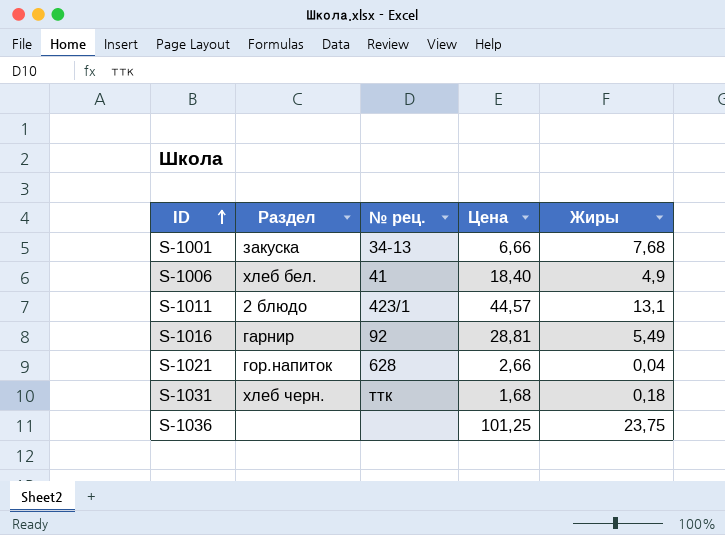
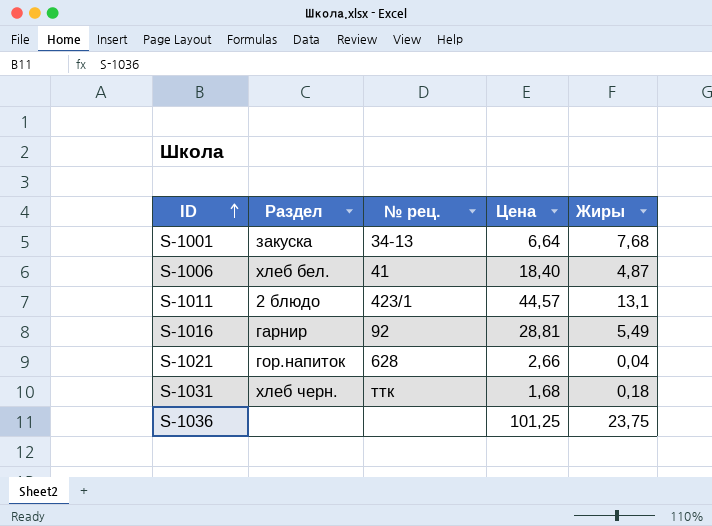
S-1001 | Цена: 6,66 -> 6,64
S-1006 | Жиры: 4,9 -> 4,87

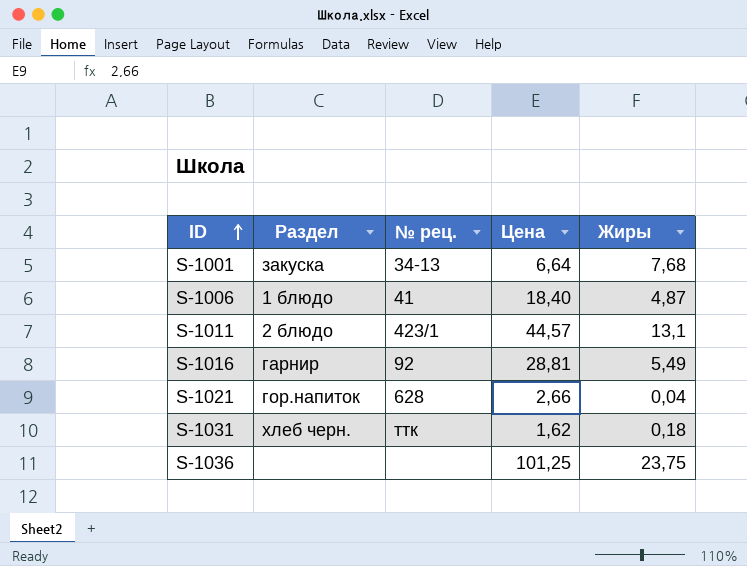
S-1006 | Раздел: хлеб бел. -> 1 блюдо
S-1031 | Цена: 1,68 -> 1,62

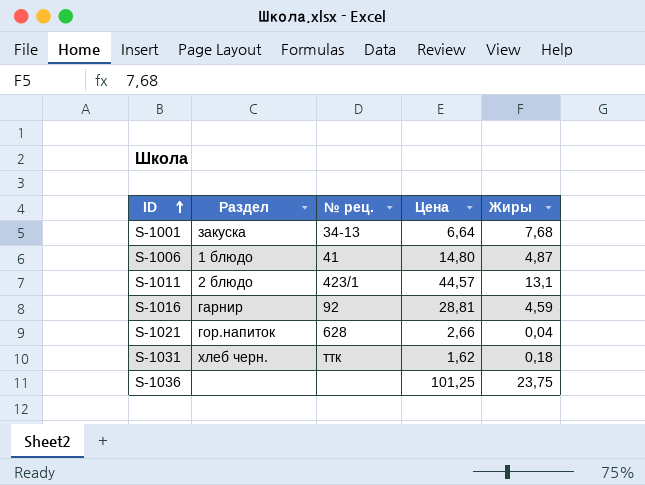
S-1006 | Цена: 18,40 -> 14,80
S-1016 | Жиры: 5,49 -> 4,59

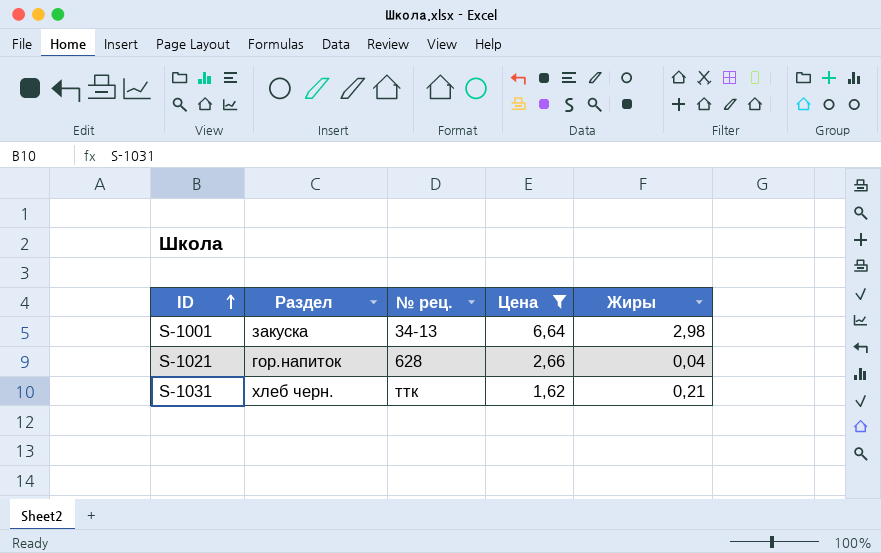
filter: none -> Цена <= 6,64
S-1001 | Жиры: 7,68 -> 2,98
S-1031 | Жиры: 0,18 -> 0,21

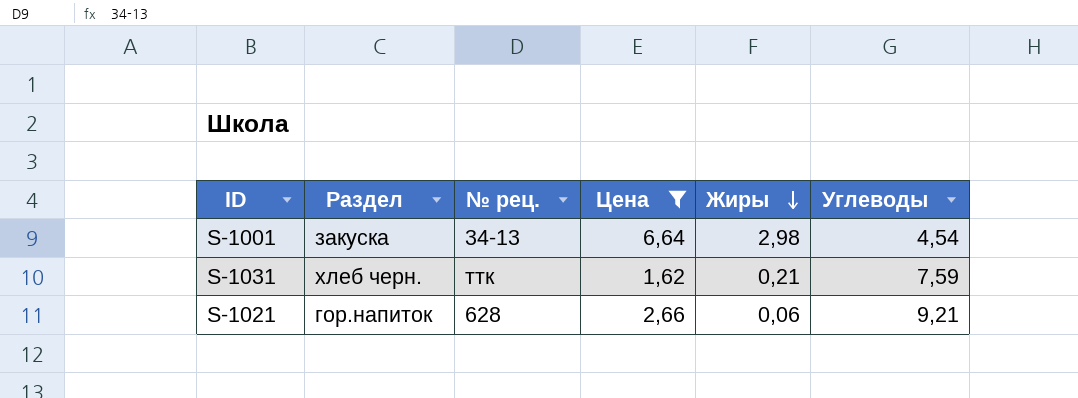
row order: ID ascending -> Жиры descending
column Углеводы | position: none -> 6
S-1021 | Жиры: 0,04 -> 0,06

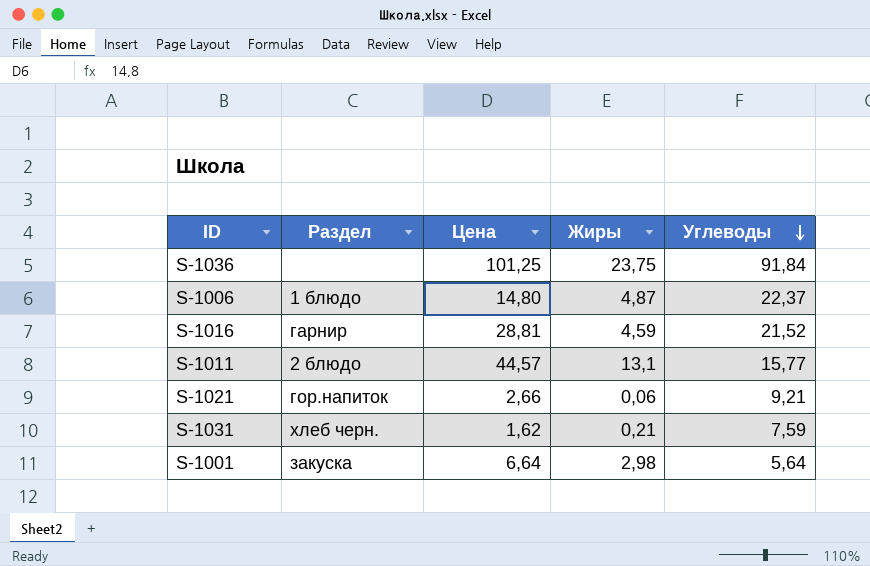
filter: Цена <= 6,64 -> none
row order: Жиры descending -> Углеводы descending
column № рец. | position: 3 -> none
S-1001 | Углеводы: 4,54 -> 5,64

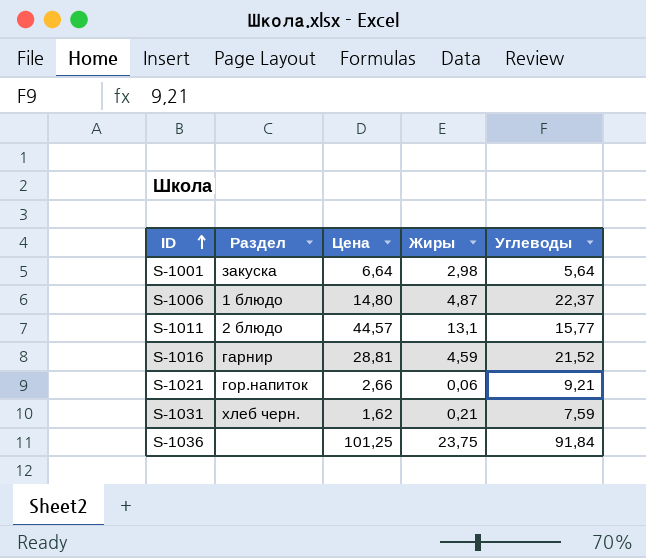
row order: Углеводы descending -> ID ascending

